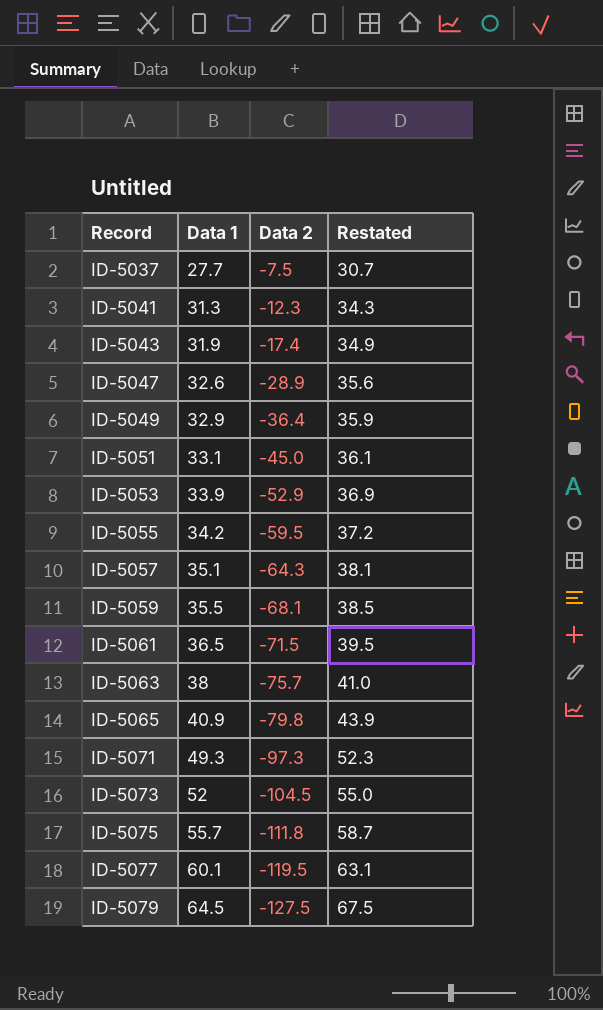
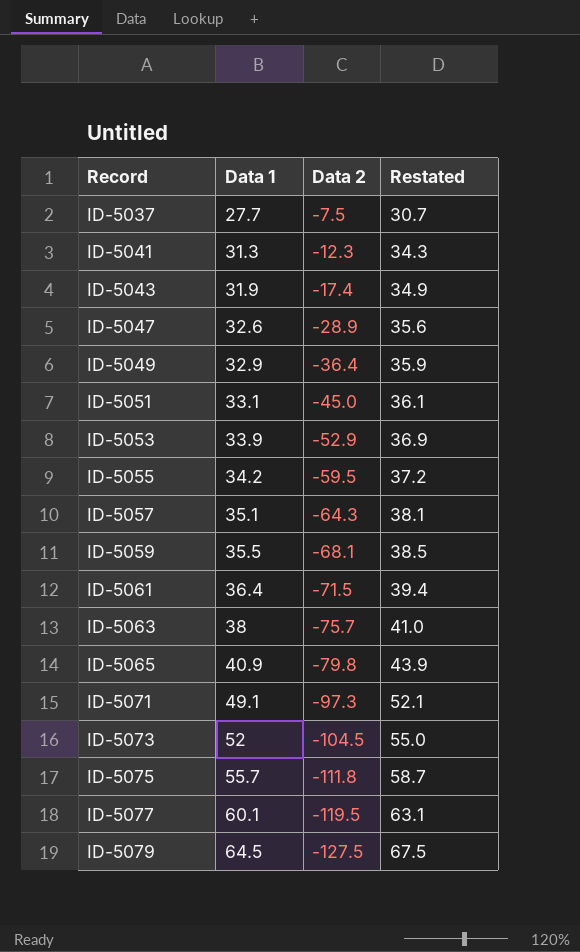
ID-5061 | Data 1: 36.5 -> 36.4
ID-5061 | Restated: 39.5 -> 39.4
ID-5071 | Data 1: 49.3 -> 49.1
ID-5071 | Restated: 52.3 -> 52.1

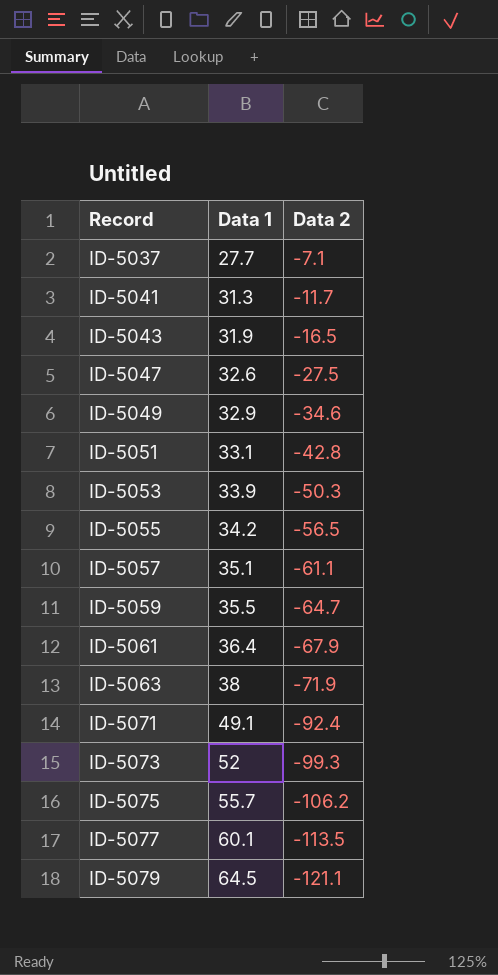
column Restated | formula: [Data 1] + 3 -> none
row ID-5065: 40.9 | -79.8 | 43.9 -> none
ID-5037 | Data 2: -7.5 -> -7.1
ID-5041 | Data 2: -12.3 -> -11.7
ID-5043 | Data 2: -17.4 -> -16.5
ID-5047 | Data 2: -28.9 -> -27.5
ID-5049 | Data 2: -36.4 -> -34.6
ID-5051 | Data 2: -45.0 -> -42.8
ID-5053 | Data 2: -52.9 -> -50.3
ID-5055 | Data 2: -59.5 -> -56.5
ID-5057 | Data 2: -64.3 -> -61.1
ID-5059 | Data 2: -68.1 -> -64.7
ID-5061 | Data 2: -71.5 -> -67.9
ID-5063 | Data 2: -75.7 -> -71.9
ID-5071 | Data 2: -97.3 -> -92.4
ID-5073 | Data 2: -104.5 -> -99.3
ID-5075 | Data 2: -111.8 -> -106.2
ID-5077 | Data 2: -119.5 -> -113.5
ID-5079 | Data 2: -127.5 -> -121.1

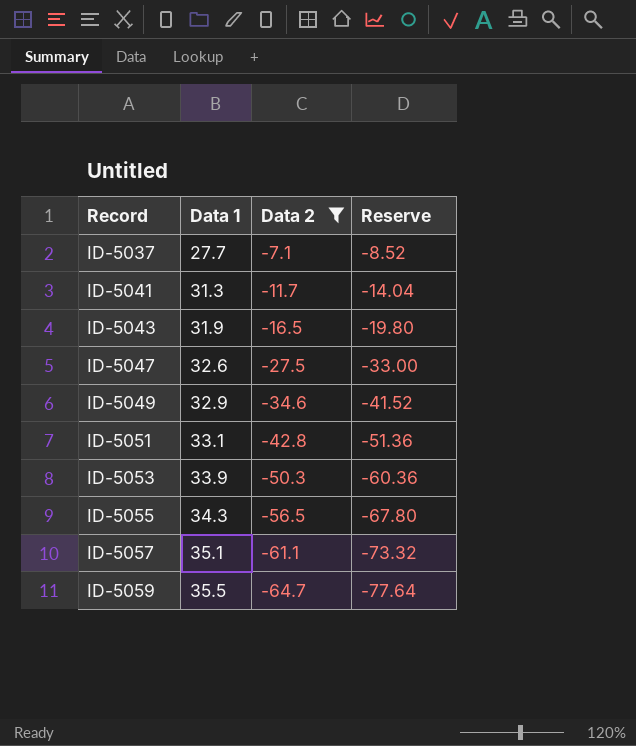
filter: none -> Data 2 >= -64.7
column Reserve | formula: none -> [Data 2] * 1.2
ID-5055 | Data 1: 34.2 -> 34.3

